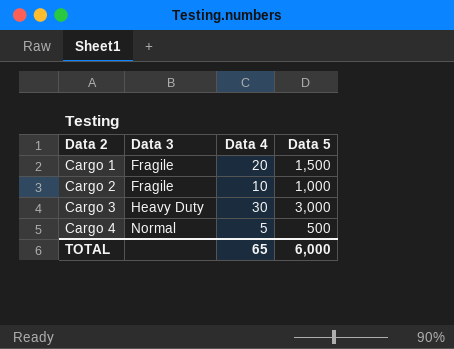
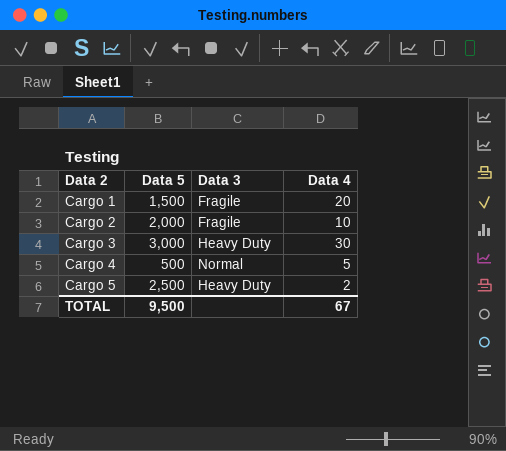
column Data 5 | position: 4 -> 2
Cargo 2 | Data 5: 1,000 -> 2,000
row Cargo 5: none -> 2,500 | Heavy Duty | 2
TOTAL | Data 5: 6,000 -> 9,500
TOTAL | Data 4: 65 -> 67

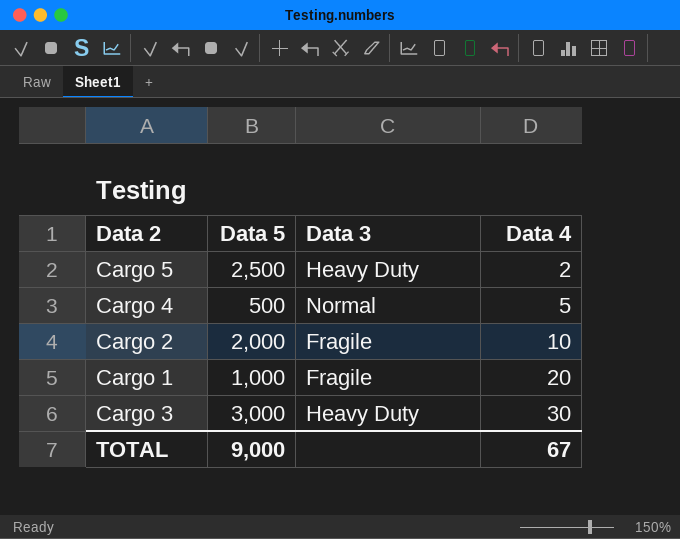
row order: Data 2 ascending -> Data 4 ascending
Cargo 1 | Data 5: 1,500 -> 1,000
TOTAL | Data 5: 9,500 -> 9,000

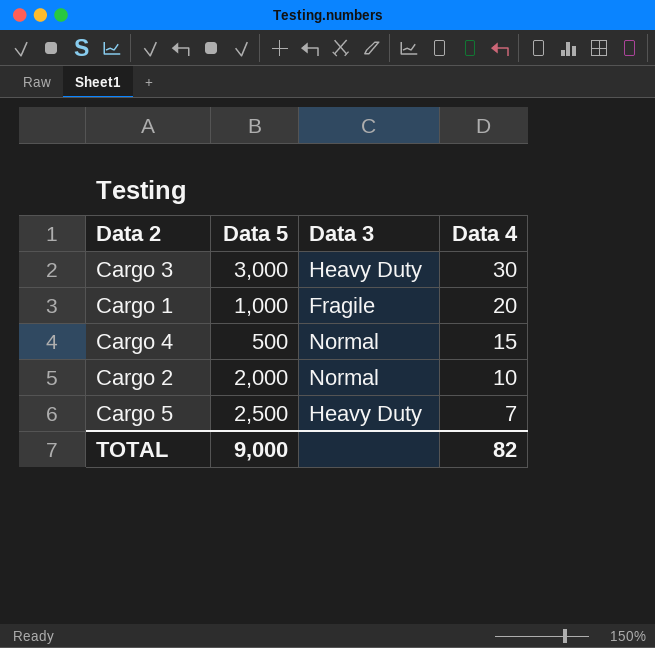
row order: Data 4 ascending -> Data 4 descending
Cargo 4 | Data 4: 5 -> 15
Cargo 2 | Data 3: Fragile -> Normal
Cargo 5 | Data 4: 2 -> 7
TOTAL | Data 4: 67 -> 82

